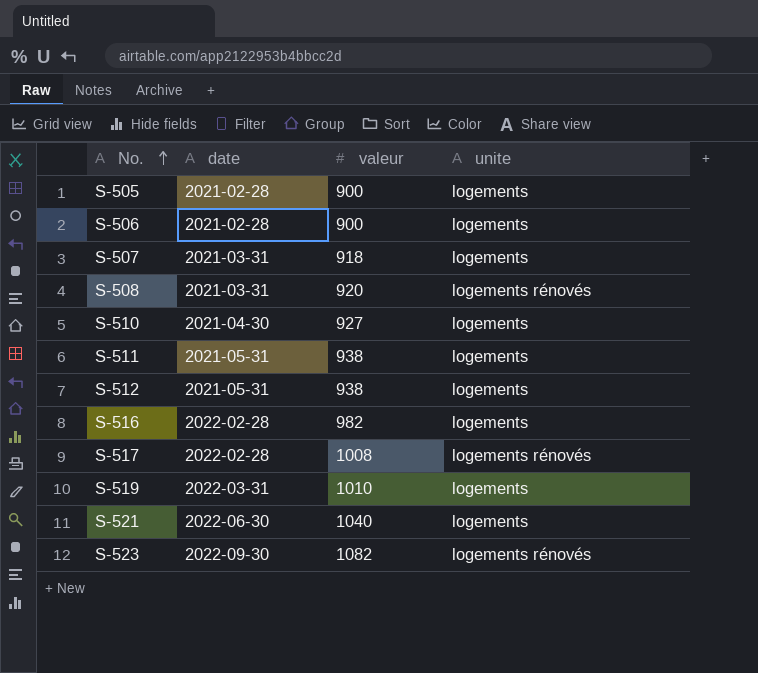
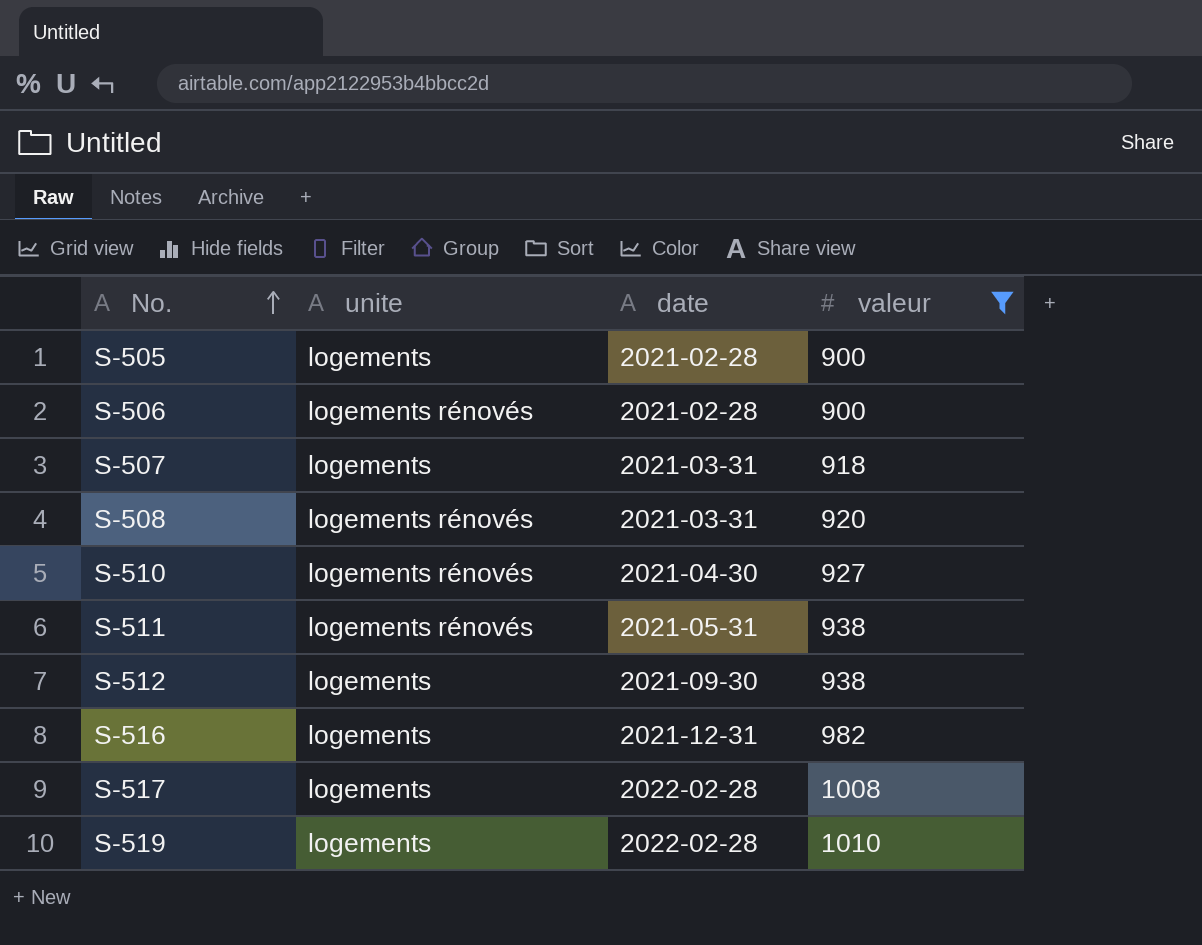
filter: none -> valeur <= 1010
column unite | position: 4 -> 2
S-506 | unite: logements -> logements rénovés
S-510 | unite: logements -> logements rénovés
S-511 | unite: logements -> logements rénovés
S-512 | date: 2021-05-31 -> 2021-09-30
S-516 | date: 2022-02-28 -> 2021-12-31
S-517 | unite: logements rénovés -> logements
S-519 | date: 2022-03-31 -> 2022-02-28

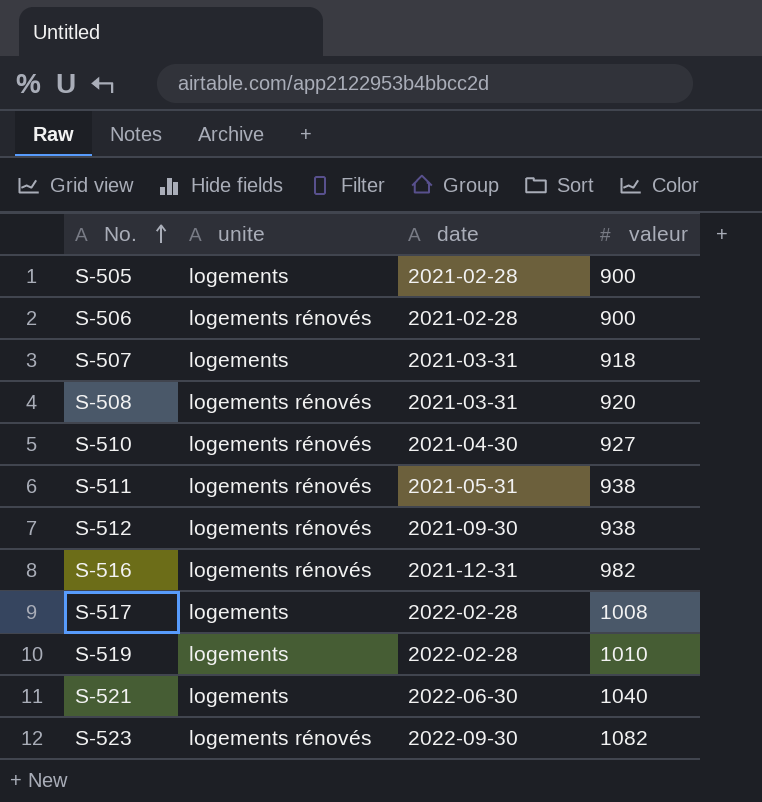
filter: valeur <= 1010 -> none
S-512 | unite: logements -> logements rénovés
S-516 | unite: logements -> logements rénovés

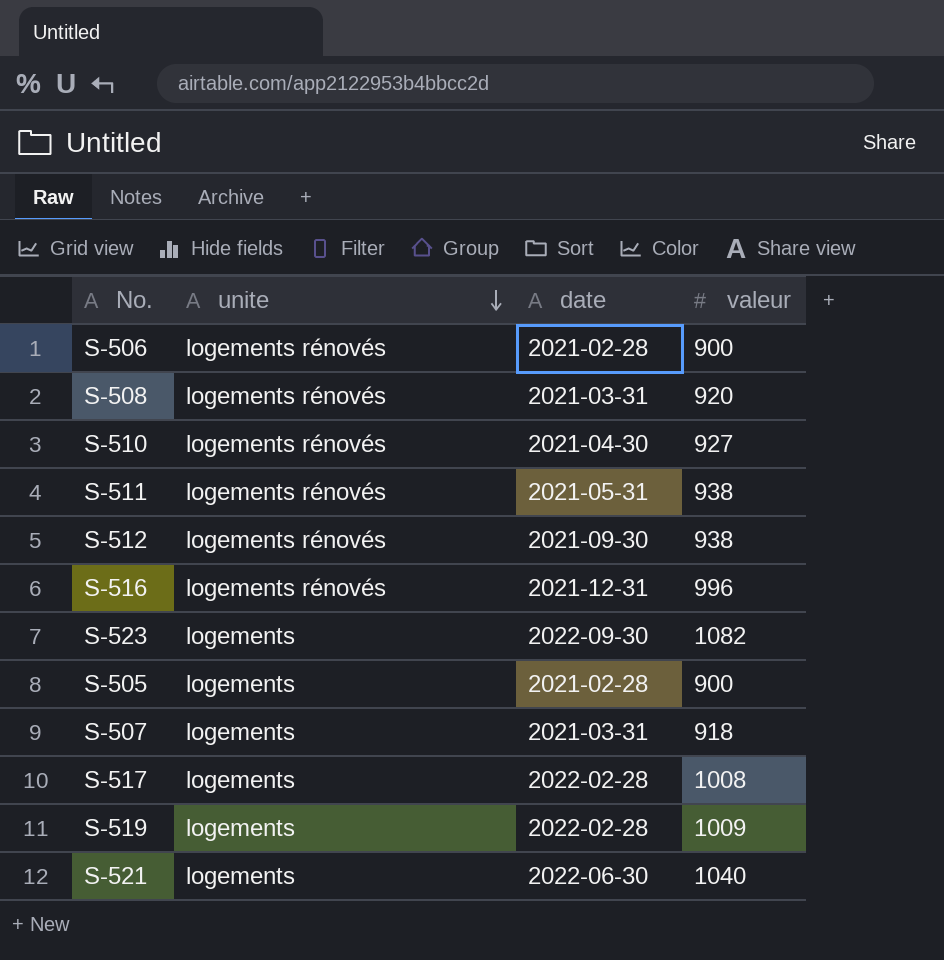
row order: No. ascending -> unite descending
S-516 | valeur: 982 -> 996
S-523 | unite: logements rénovés -> logements
S-519 | valeur: 1010 -> 1009

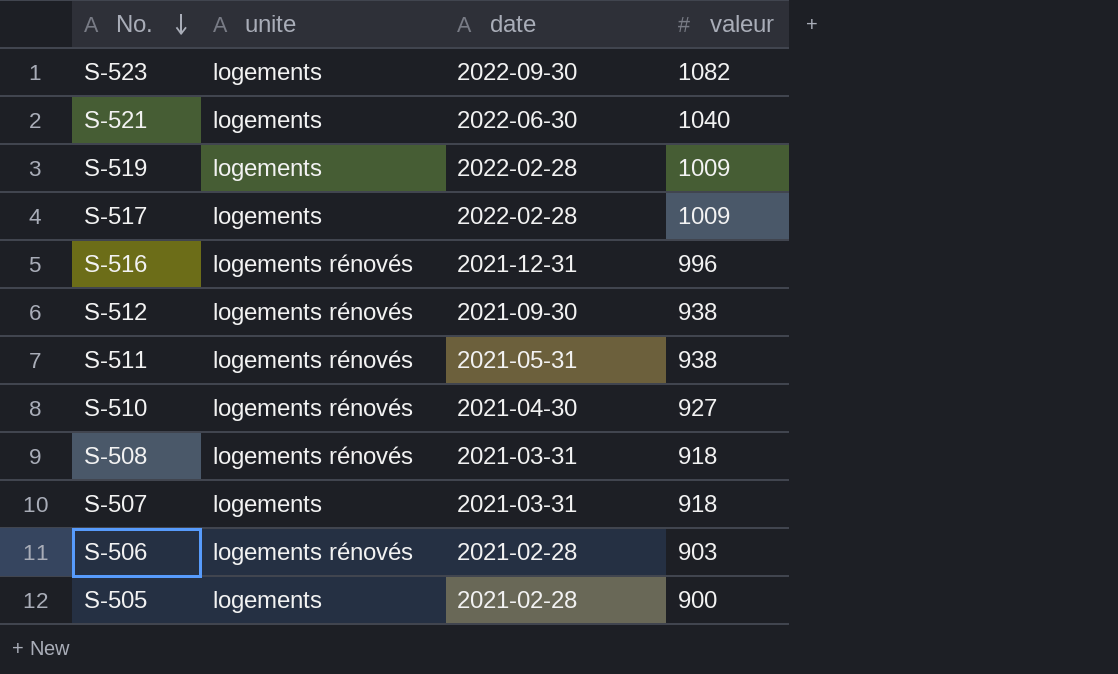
row order: unite descending -> No. descending
S-517 | valeur: 1008 -> 1009
S-508 | valeur: 920 -> 918
S-506 | valeur: 900 -> 903

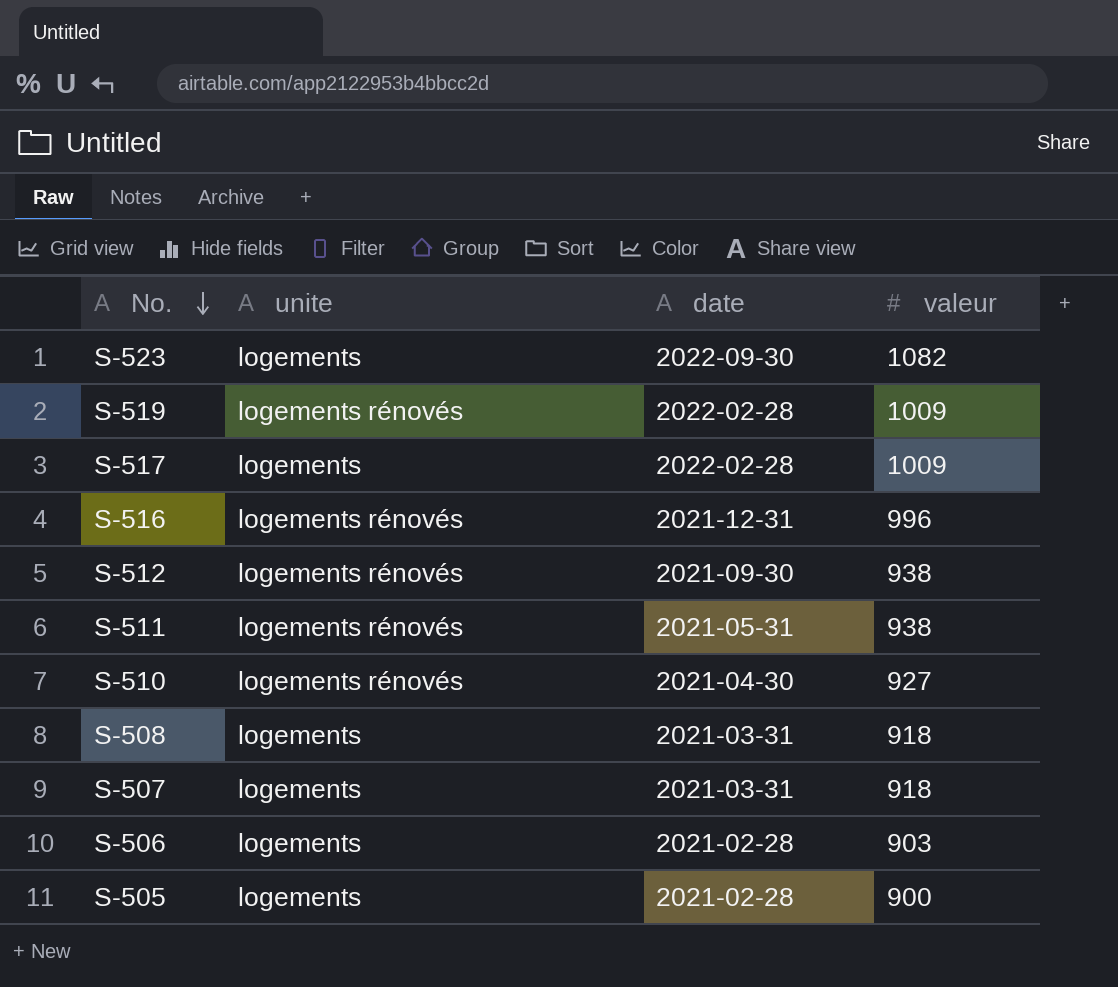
row S-521: logements | 2022-06-30 | 1040 -> none
S-519 | unite: logements -> logements rénovés
S-508 | unite: logements rénovés -> logements
S-506 | unite: logements rénovés -> logements

